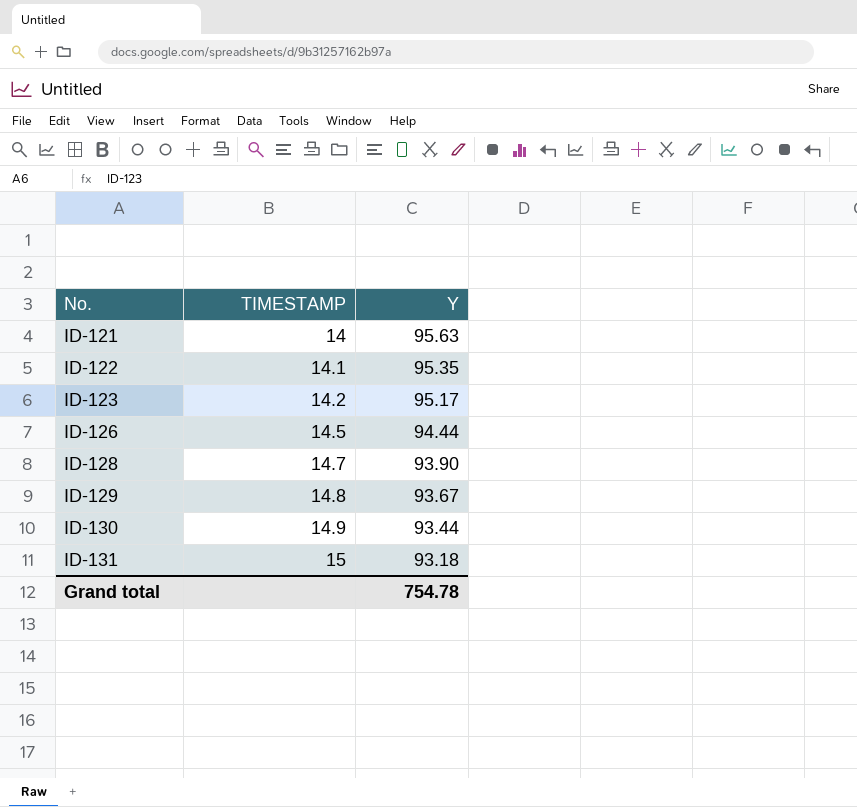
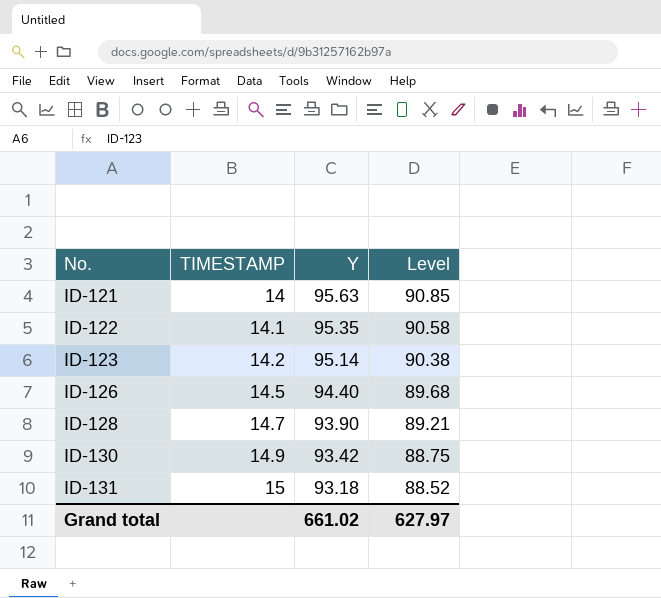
column Level | formula: none -> [Y] * 0.95
row ID-129: 14.8 | 93.67 -> none
ID-123 | Y: 95.17 -> 95.14
ID-126 | Y: 94.44 -> 94.40
ID-130 | Y: 93.44 -> 93.42
Grand total | Y: 754.78 -> 661.02

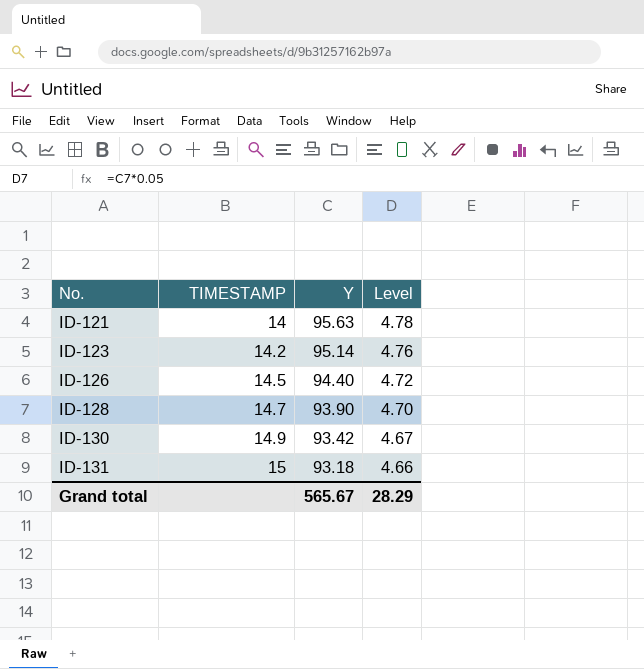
column Level | formula: [Y] * 0.95 -> [Y] * 0.05
row ID-122: 14.1 | 95.35 | 90.58 -> none
Grand total | Y: 661.02 -> 565.67
Grand total | Level: 627.97 -> 28.29

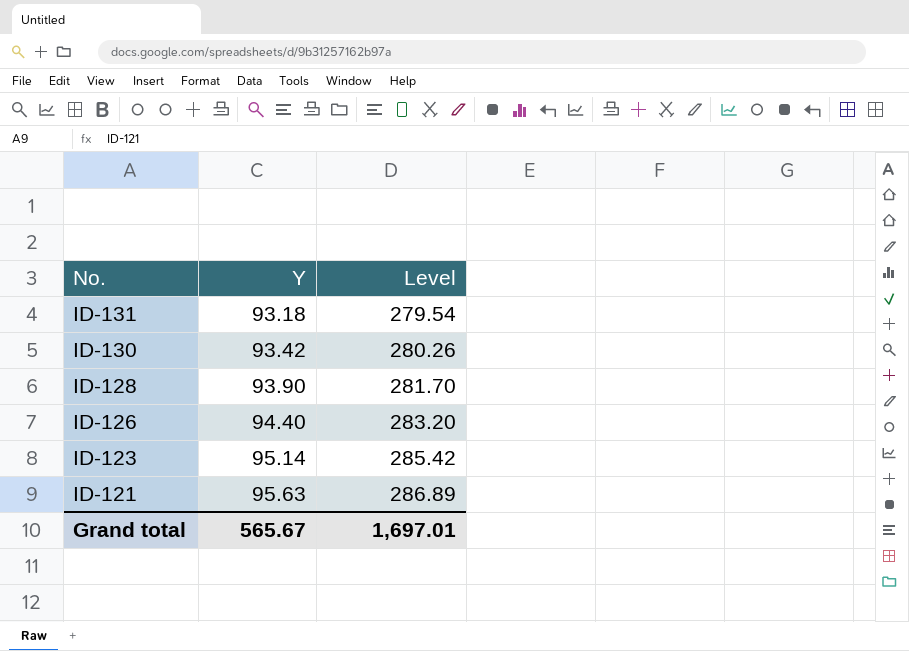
row order: No. ascending -> No. descending
column TIMESTAMP | position: 2 -> none
column Level | formula: [Y] * 0.05 -> [Y] * 3
Grand total | Level: 28.29 -> 1,697.01

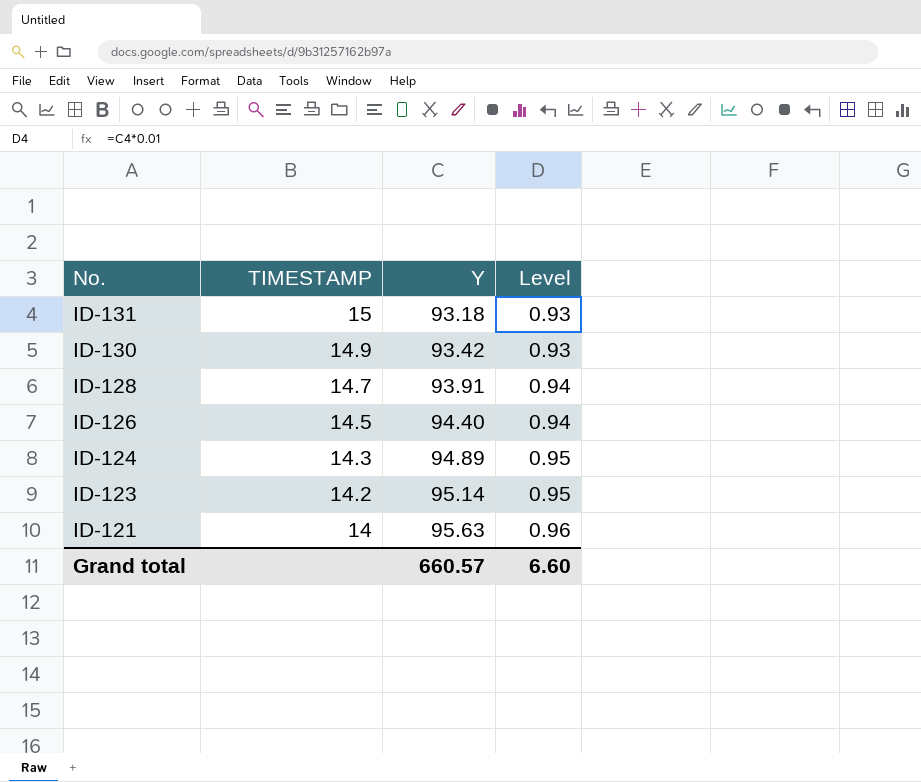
column TIMESTAMP | position: none -> 2
column Level | formula: [Y] * 3 -> [Y] * 0.01
ID-128 | Y: 93.90 -> 93.91
row ID-124: none -> 14.3 | 94.89 | 0.95
Grand total | Y: 565.67 -> 660.57
Grand total | Level: 1,697.01 -> 6.60

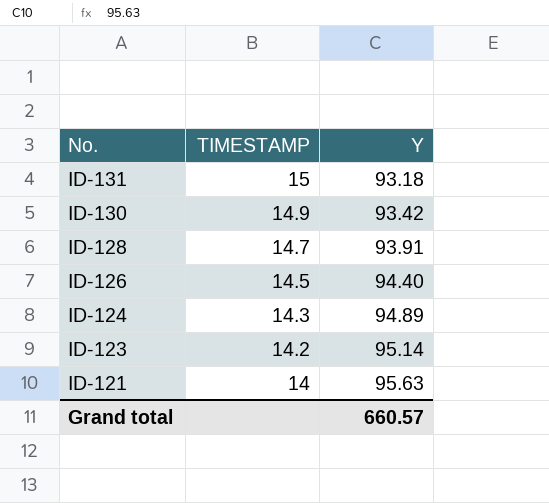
column Level | formula: [Y] * 0.01 -> none

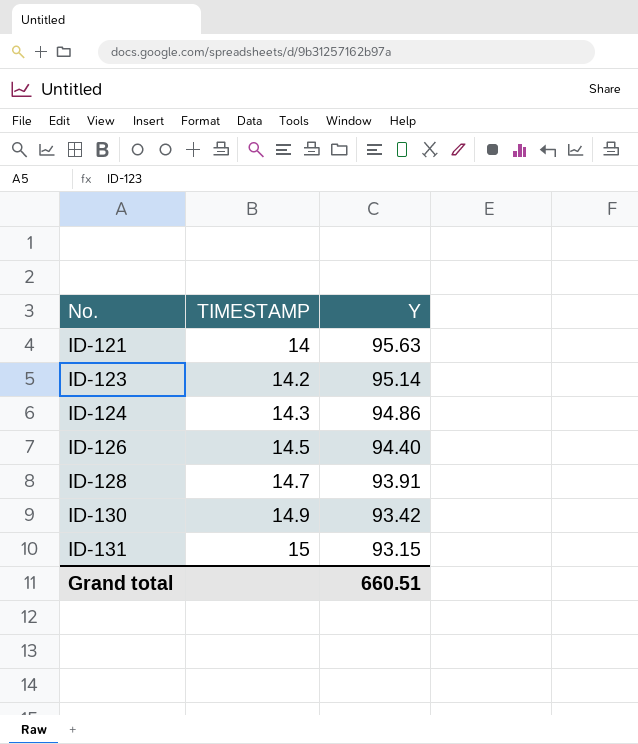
row order: No. descending -> No. ascending
ID-124 | Y: 94.89 -> 94.86
ID-131 | Y: 93.18 -> 93.15
Grand total | Y: 660.57 -> 660.51

